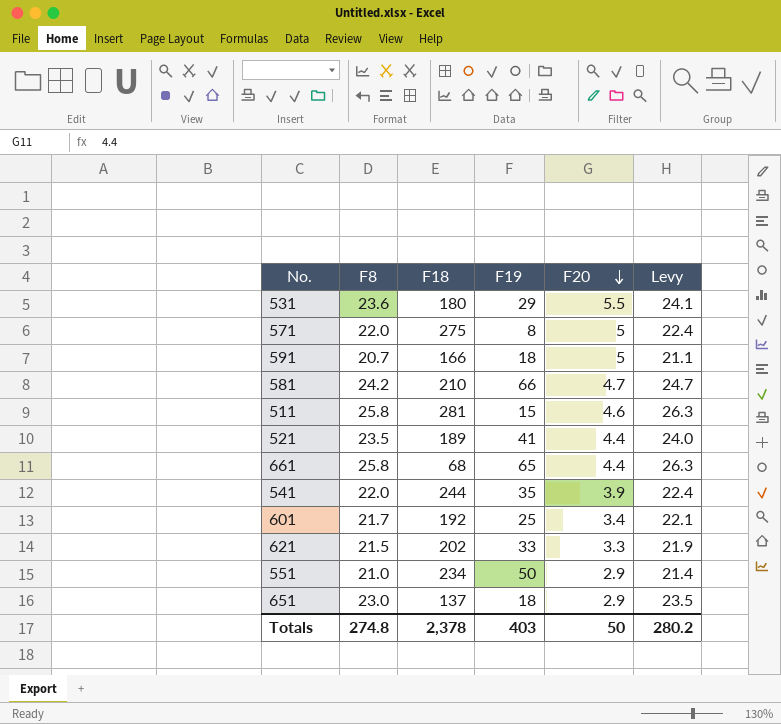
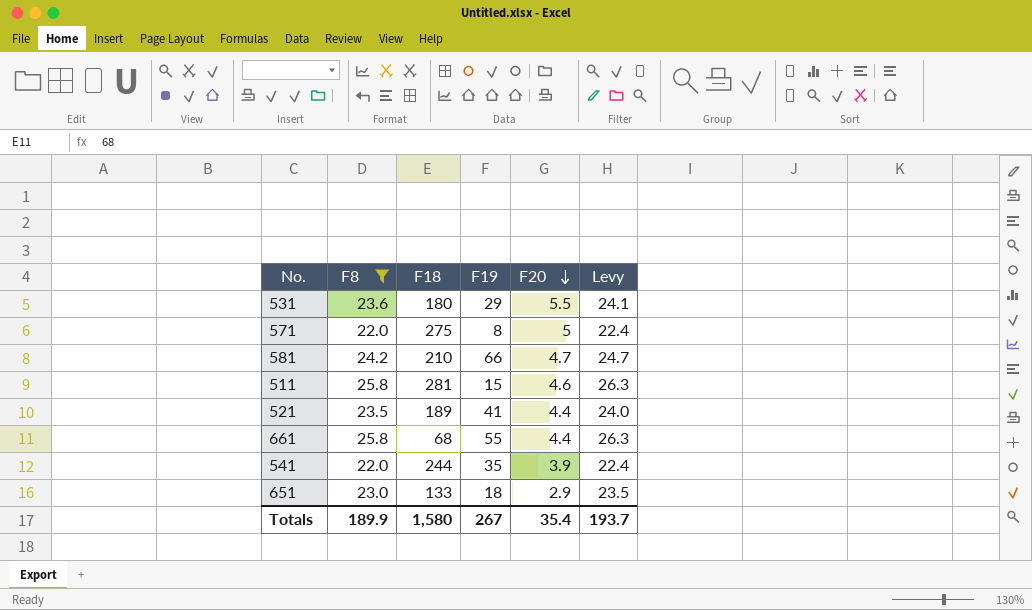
filter: none -> F8 >= 22.0
661 | F19: 65 -> 55
651 | F18: 137 -> 133
Totals | F8: 274.8 -> 189.9
Totals | F18: 2,378 -> 1,580
Totals | F19: 403 -> 267
Totals | F20: 50 -> 35.4
Totals | Levy: 280.2 -> 193.7

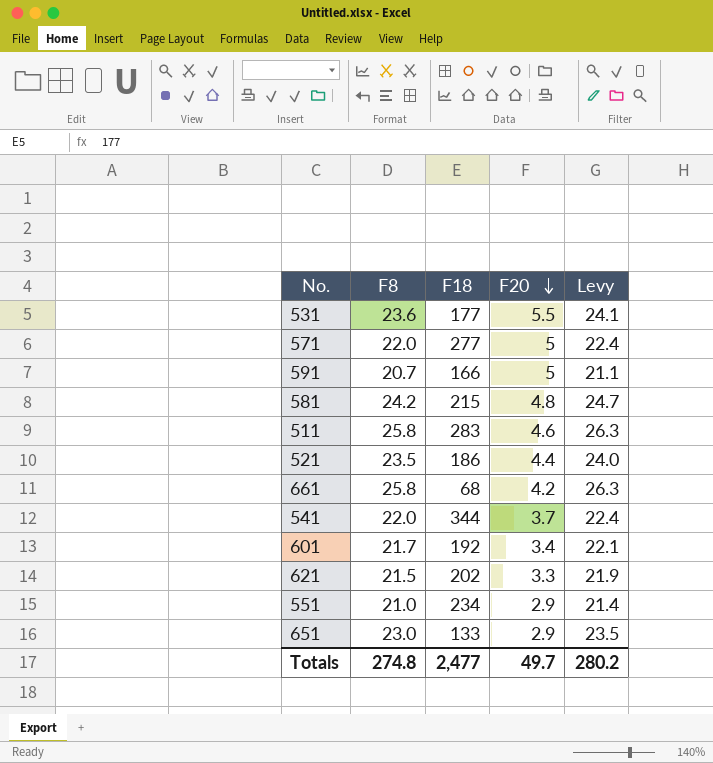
filter: F8 >= 22.0 -> none
column F19 | position: 4 -> none
531 | F18: 180 -> 177
571 | F18: 275 -> 277
581 | F18: 210 -> 215
581 | F20: 4.7 -> 4.8
511 | F18: 281 -> 283
521 | F18: 189 -> 186
661 | F20: 4.4 -> 4.2
541 | F18: 244 -> 344
541 | F20: 3.9 -> 3.7
Totals | F8: 189.9 -> 274.8
Totals | F18: 1,580 -> 2,477
Totals | F20: 35.4 -> 49.7
Totals | Levy: 193.7 -> 280.2

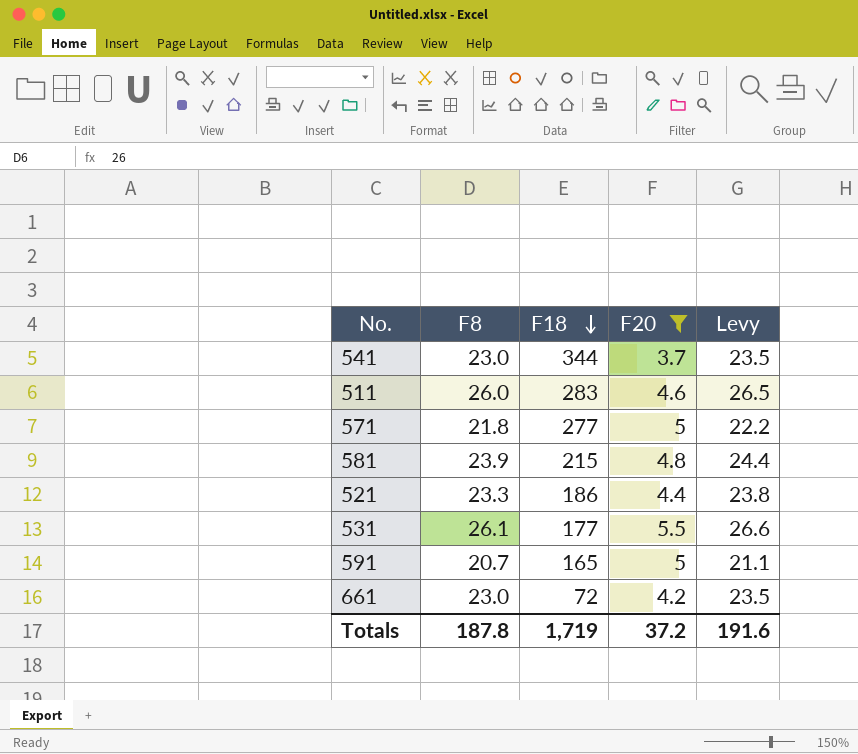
filter: none -> F20 >= 3.7
row order: F20 descending -> F18 descending
541 | F8: 22.0 -> 23.0
541 | Levy: 22.4 -> 23.5
511 | F8: 25.8 -> 26.0
511 | Levy: 26.3 -> 26.5
571 | F8: 22.0 -> 21.8
571 | Levy: 22.4 -> 22.2
581 | F8: 24.2 -> 23.9
581 | Levy: 24.7 -> 24.4
521 | F8: 23.5 -> 23.3
521 | Levy: 24.0 -> 23.8
531 | F8: 23.6 -> 26.1
531 | Levy: 24.1 -> 26.6
591 | F18: 166 -> 165
661 | F8: 25.8 -> 23.0
661 | F18: 68 -> 72
661 | Levy: 26.3 -> 23.5
Totals | F8: 274.8 -> 187.8
Totals | F18: 2,477 -> 1,719
Totals | F20: 49.7 -> 37.2
Totals | Levy: 280.2 -> 191.6

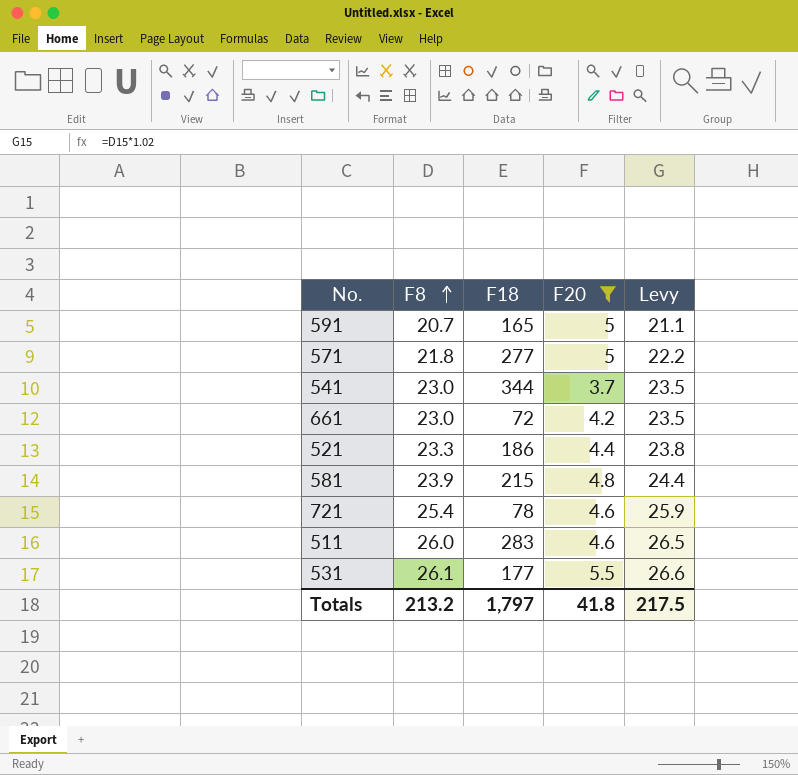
row order: F18 descending -> F8 ascending
row 721: none -> 25.4 | 78 | 4.6 | 25.9
Totals | F8: 187.8 -> 213.2
Totals | F18: 1,719 -> 1,797
Totals | F20: 37.2 -> 41.8
Totals | Levy: 191.6 -> 217.5

